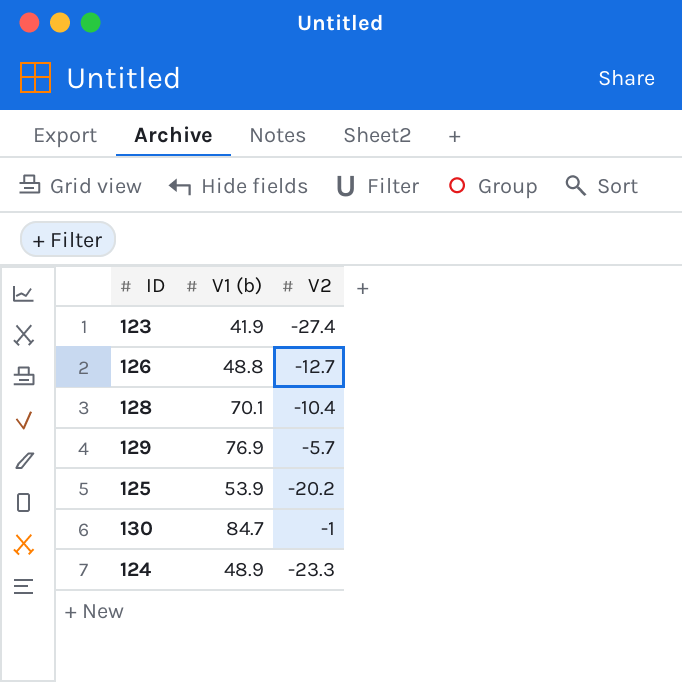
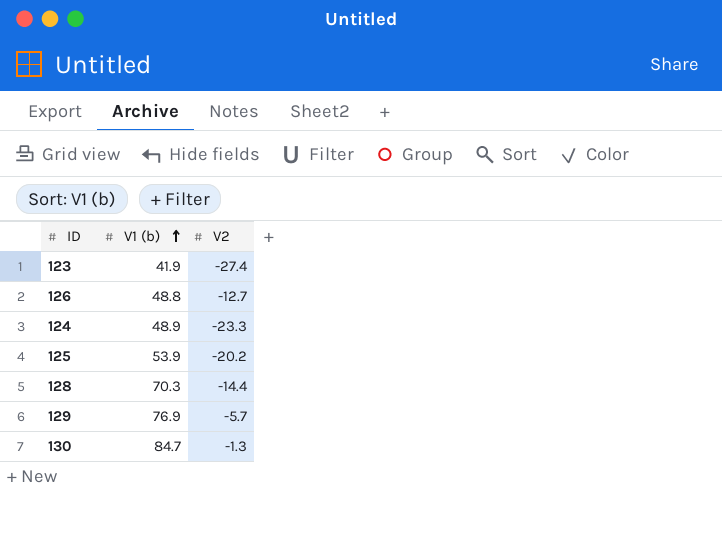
row order: none -> V1 (b) ascending
128 | V1 (b): 70.1 -> 70.3
128 | V2: -10.4 -> -14.4
130 | V2: -1 -> -1.3

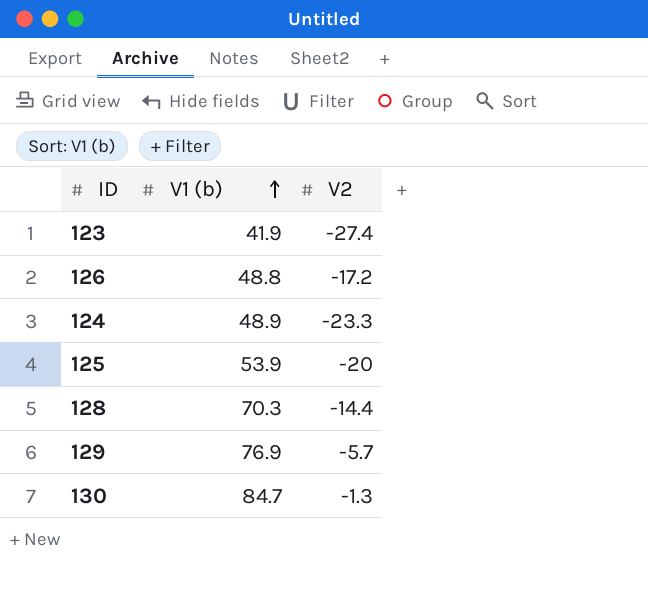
126 | V2: -12.7 -> -17.2
125 | V2: -20.2 -> -20

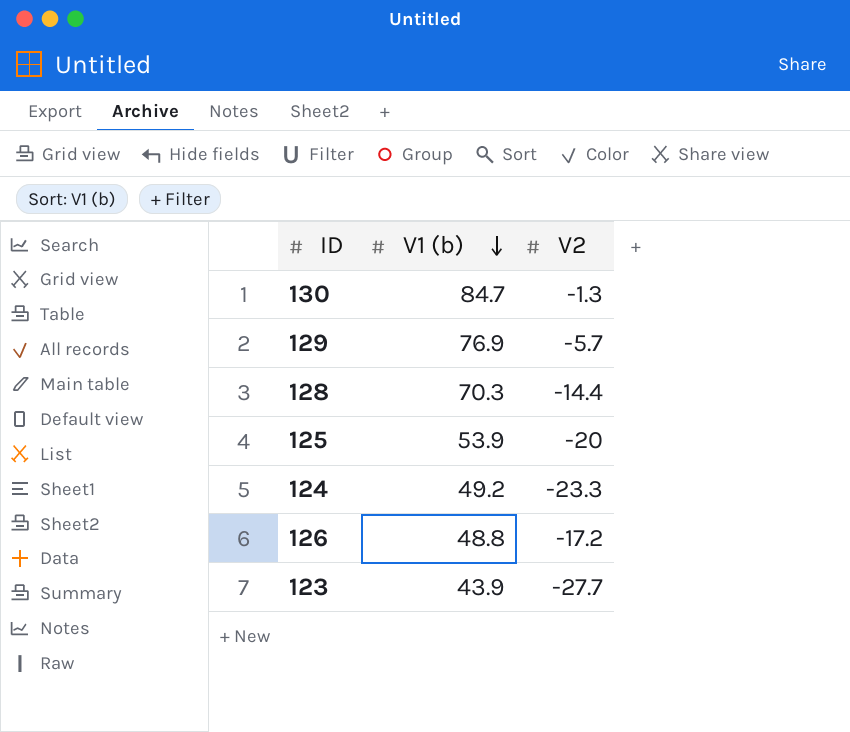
row order: V1 (b) ascending -> V1 (b) descending
124 | V1 (b): 48.9 -> 49.2
123 | V1 (b): 41.9 -> 43.9
123 | V2: -27.4 -> -27.7

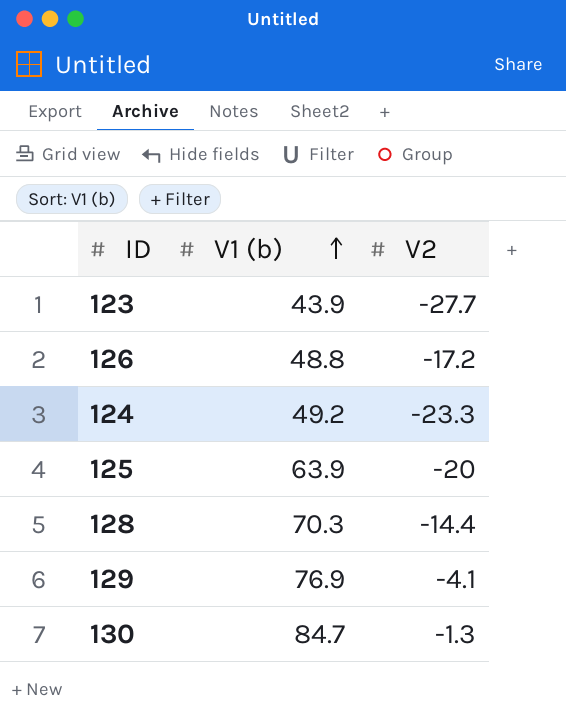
row order: V1 (b) descending -> V1 (b) ascending
125 | V1 (b): 53.9 -> 63.9
129 | V2: -5.7 -> -4.1

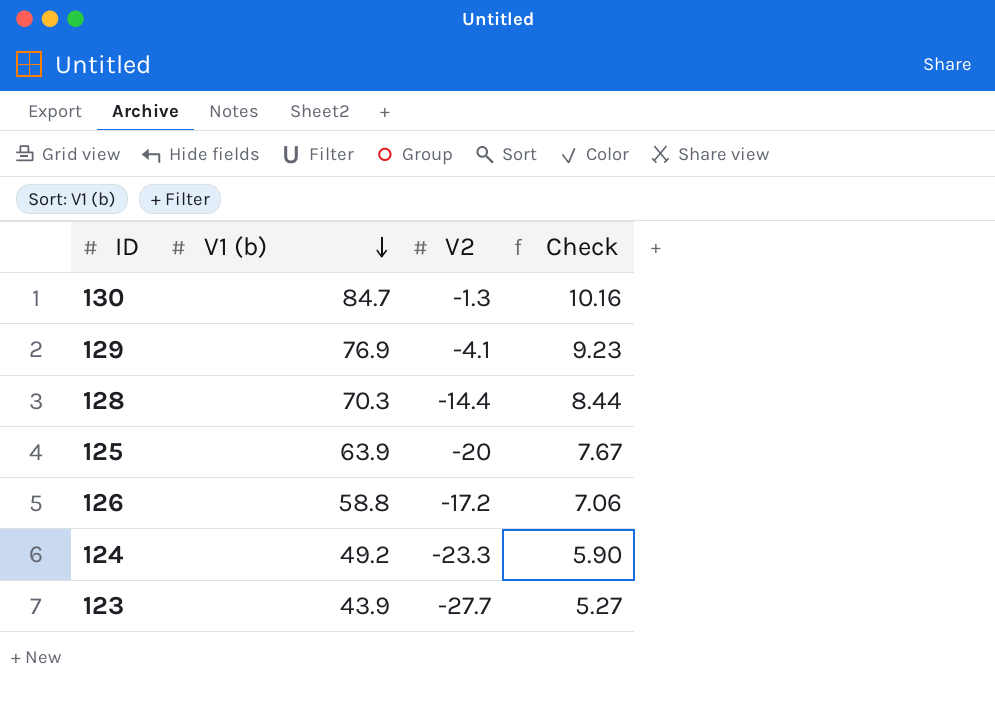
row order: V1 (b) ascending -> V1 (b) descending
column Check | formula: none -> [V1 (b)] * 0.12
126 | V1 (b): 48.8 -> 58.8

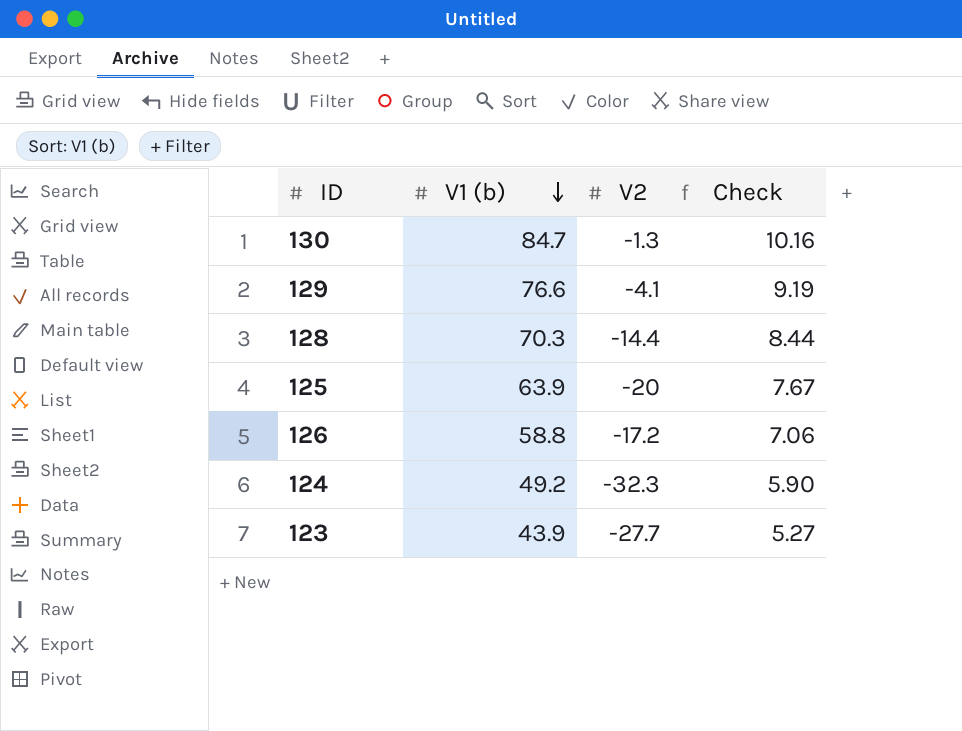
129 | V1 (b): 76.9 -> 76.6
129 | Check: 9.23 -> 9.19
124 | V2: -23.3 -> -32.3

